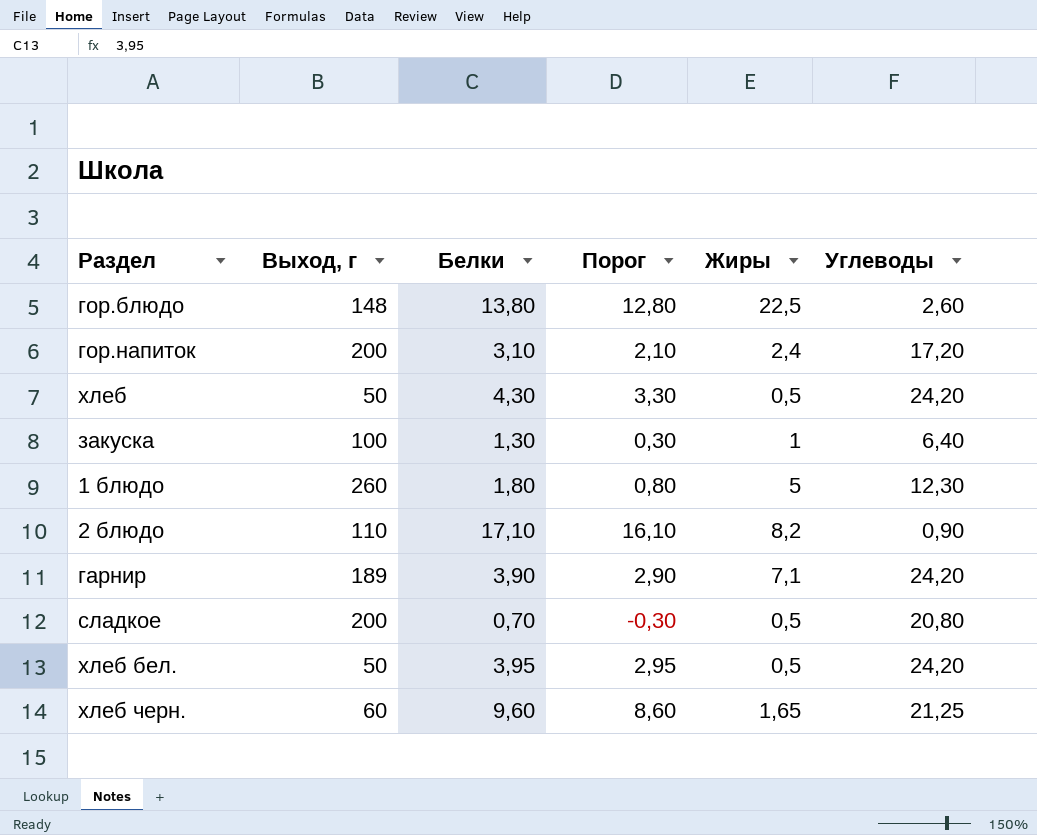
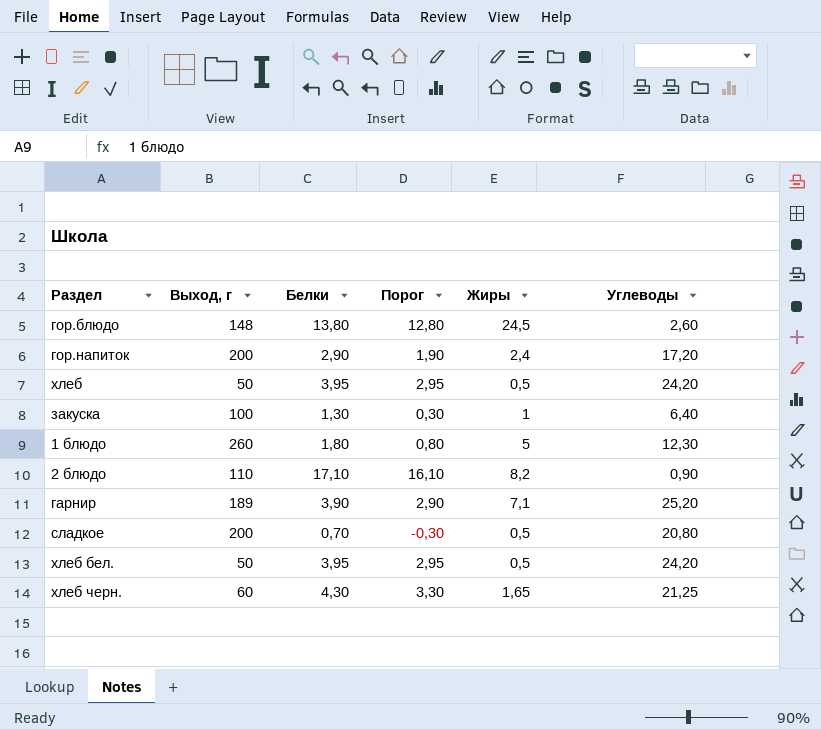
гор.блюдо | Жиры: 22,5 -> 24,5
гор.напиток | Белки: 3,10 -> 2,90
гор.напиток | Порог: 2,10 -> 1,90
хлеб | Белки: 4,30 -> 3,95
хлеб | Порог: 3,30 -> 2,95
гарнир | Углеводы: 24,20 -> 25,20
хлеб черн. | Белки: 9,60 -> 4,30
хлеб черн. | Порог: 8,60 -> 3,30

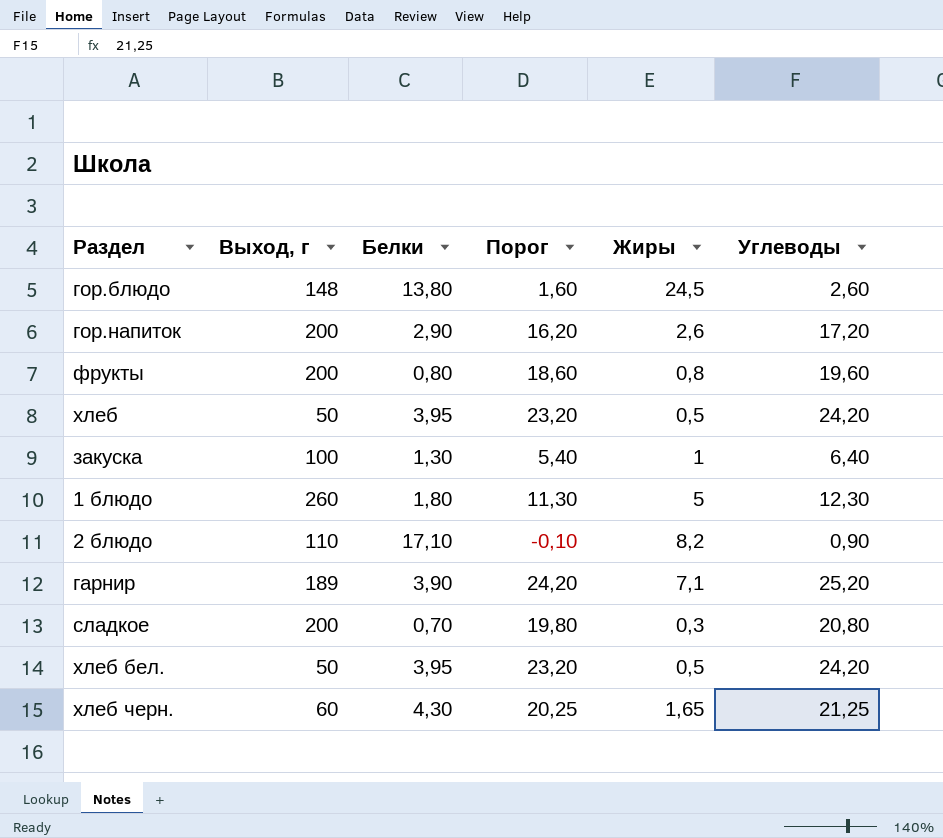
column Порог | formula: [Белки] - 1 -> [Углеводы] - 1
гор.напиток | Жиры: 2,4 -> 2,6
row фрукты: none -> 200 | 0,80 | 18,60 | 0,8 | 19,60
сладкое | Жиры: 0,5 -> 0,3

